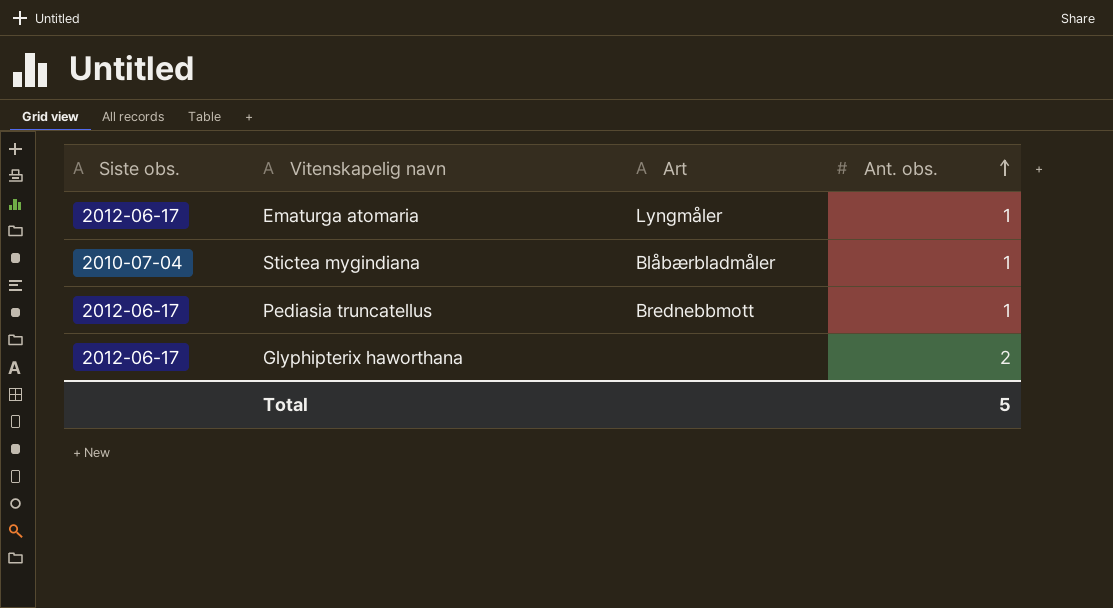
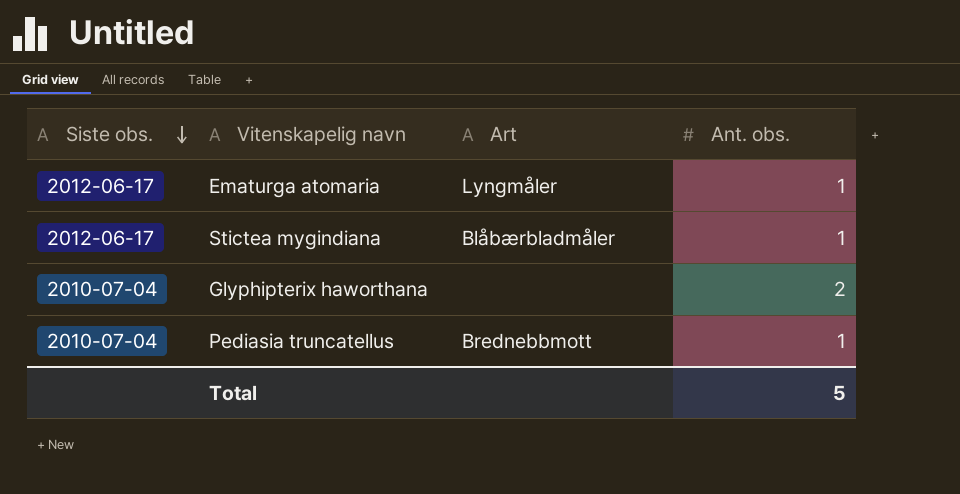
row order: Ant. obs. ascending -> Siste obs. descending
Stictea mygindiana | Siste obs.: 2010-07-04 -> 2012-06-17
Glyphipterix haworthana | Siste obs.: 2012-06-17 -> 2010-07-04
Pediasia truncatellus | Siste obs.: 2012-06-17 -> 2010-07-04

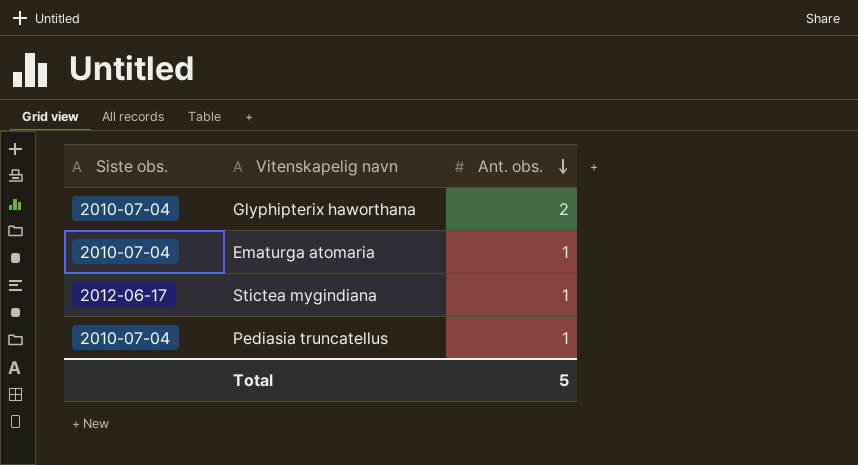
row order: Siste obs. descending -> Ant. obs. descending
column Art | position: 3 -> none
Ematurga atomaria | Siste obs.: 2012-06-17 -> 2010-07-04

